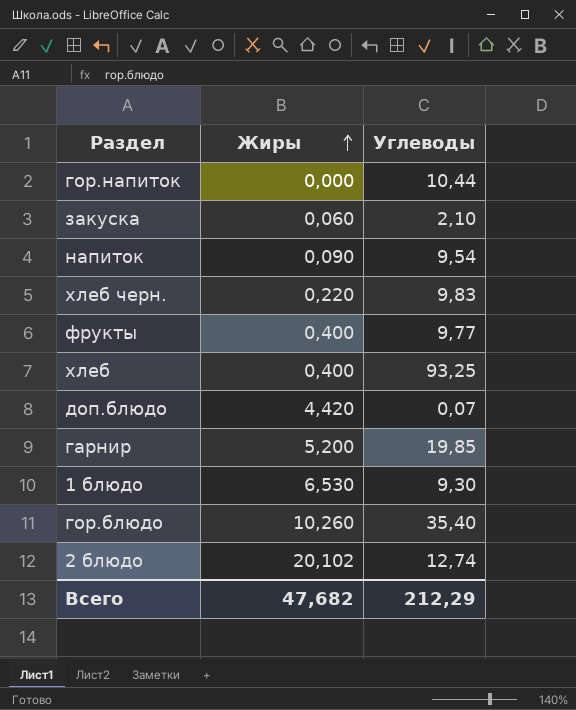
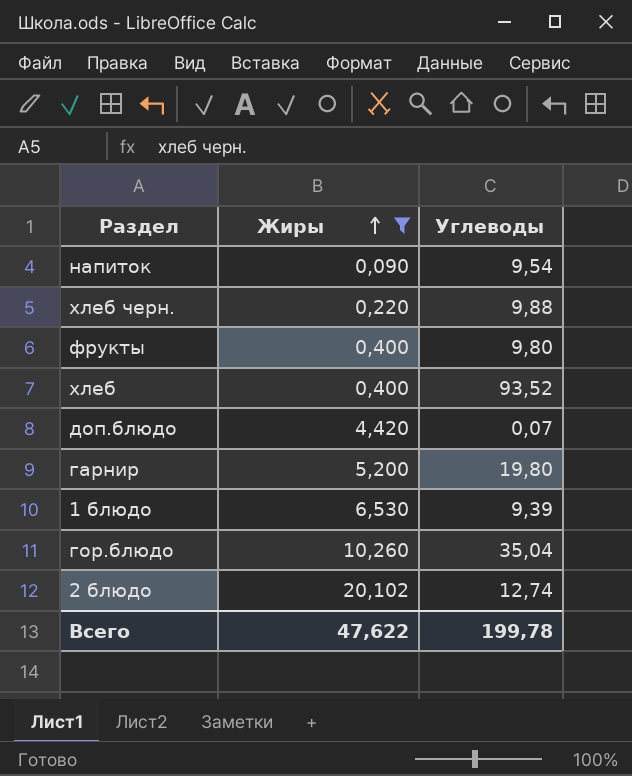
filter: none -> Жиры >= 0,090
хлеб черн. | Углеводы: 9,83 -> 9,88
фрукты | Углеводы: 9,77 -> 9,80
хлеб | Углеводы: 93,25 -> 93,52
гарнир | Углеводы: 19,85 -> 19,80
1 блюдо | Углеводы: 9,30 -> 9,39
гор.блюдо | Углеводы: 35,40 -> 35,04
Всего | Жиры: 47,682 -> 47,622
Всего | Углеводы: 212,29 -> 199,78

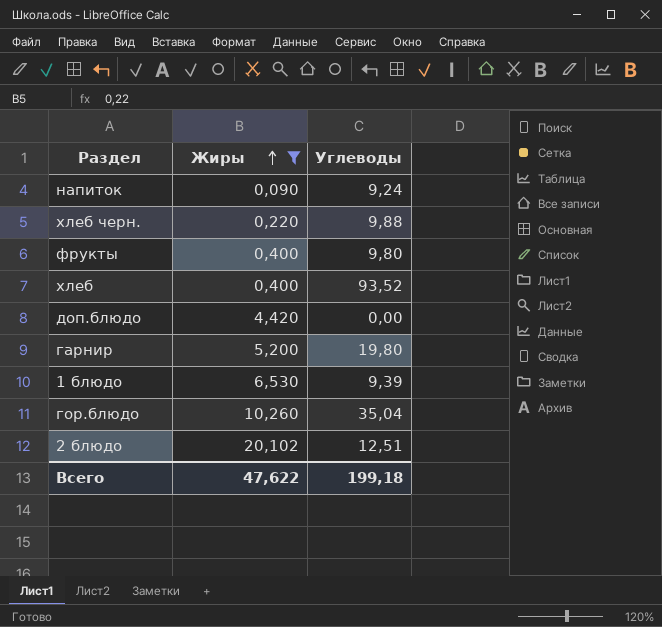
напиток | Углеводы: 9,54 -> 9,24
доп.блюдо | Углеводы: 0,07 -> 0,00
2 блюдо | Углеводы: 12,74 -> 12,51
Всего | Углеводы: 199,78 -> 199,18

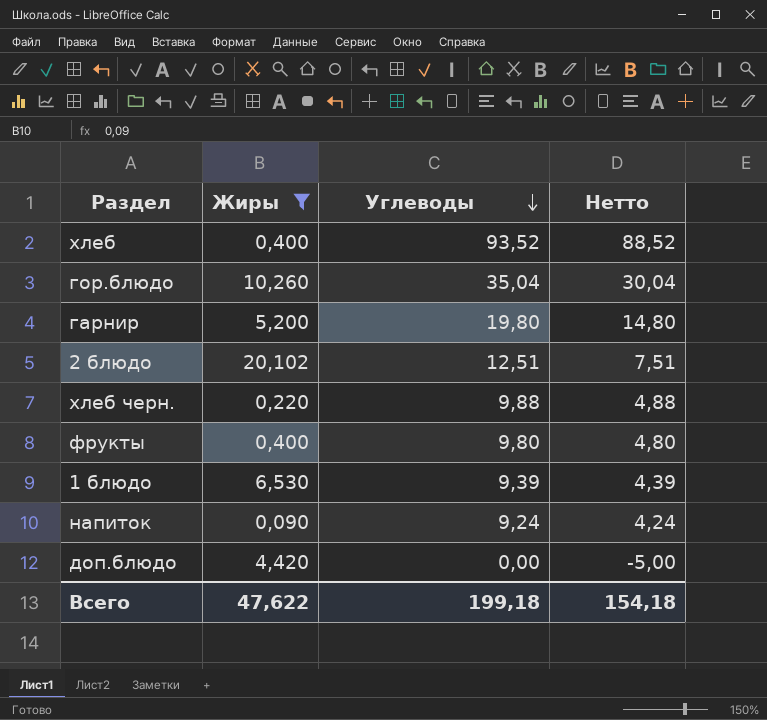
row order: Жиры ascending -> Углеводы descending
column Нетто | formula: none -> [Углеводы] - 5

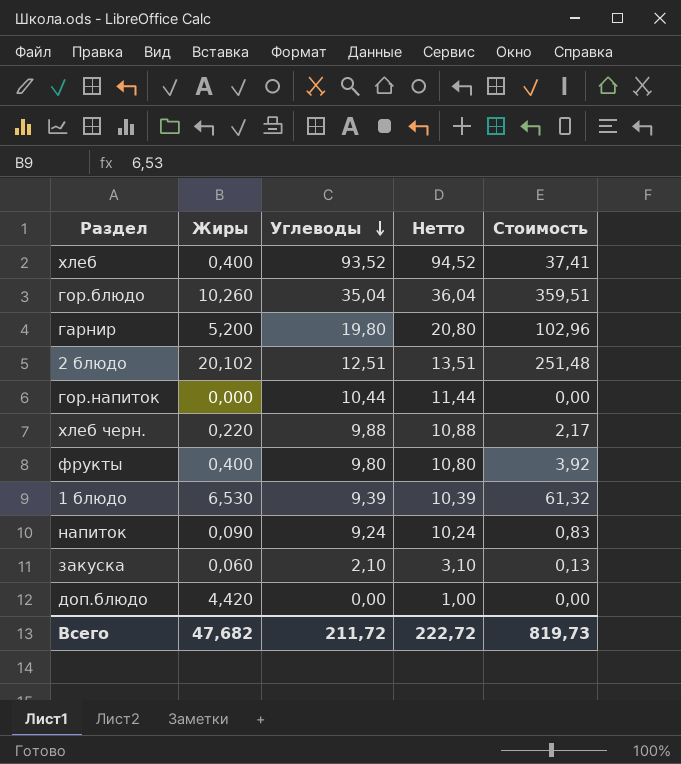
filter: Жиры >= 0,090 -> none
column Нетто | formula: [Углеводы] - 5 -> [Углеводы] + 1
column Стоимость | formula: none -> [Жиры] * [Углеводы]
Всего | Жиры: 47,622 -> 47,682
Всего | Углеводы: 199,18 -> 211,72
Всего | Нетто: 154,18 -> 222,72

